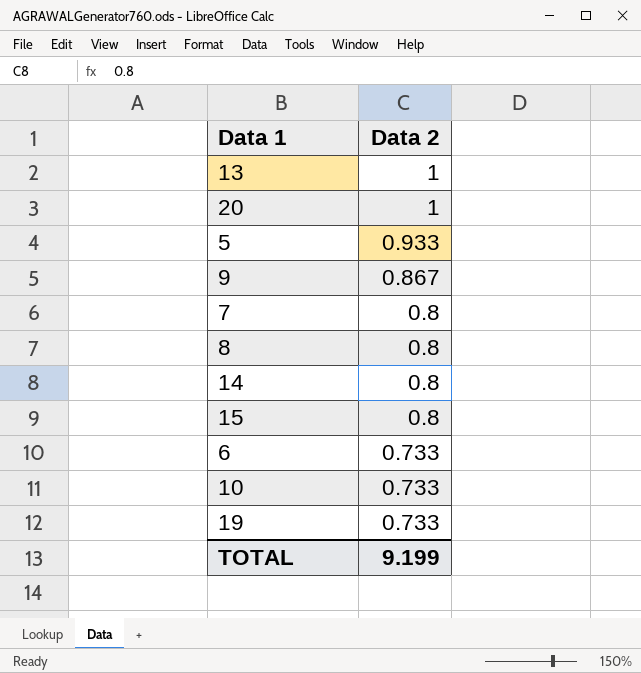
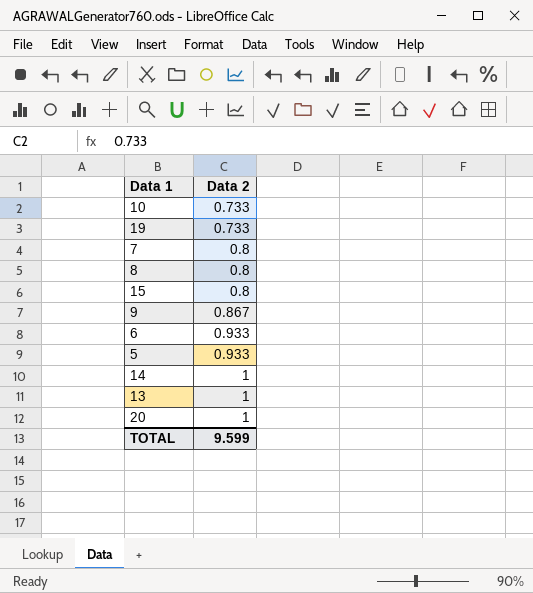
row order: Data 2 descending -> Data 2 ascending
6 | Data 2: 0.733 -> 0.933
14 | Data 2: 0.8 -> 1
TOTAL | Data 2: 9.199 -> 9.599

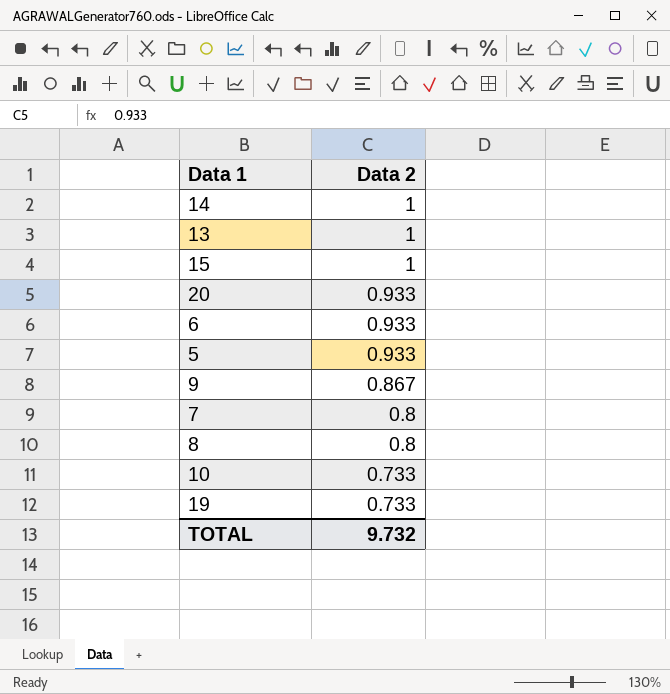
row order: Data 2 ascending -> Data 2 descending
15 | Data 2: 0.8 -> 1
20 | Data 2: 1 -> 0.933
TOTAL | Data 2: 9.599 -> 9.732

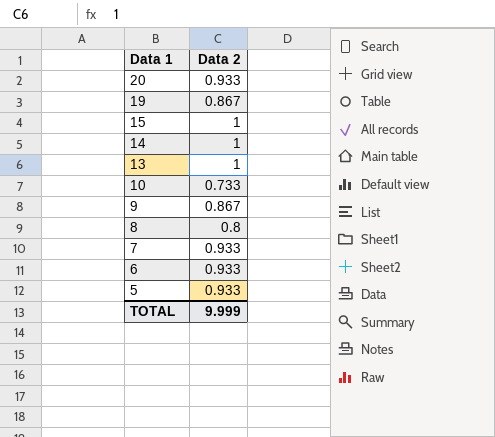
row order: Data 2 descending -> Data 1 descending
19 | Data 2: 0.733 -> 0.867
7 | Data 2: 0.8 -> 0.933
TOTAL | Data 2: 9.732 -> 9.999

